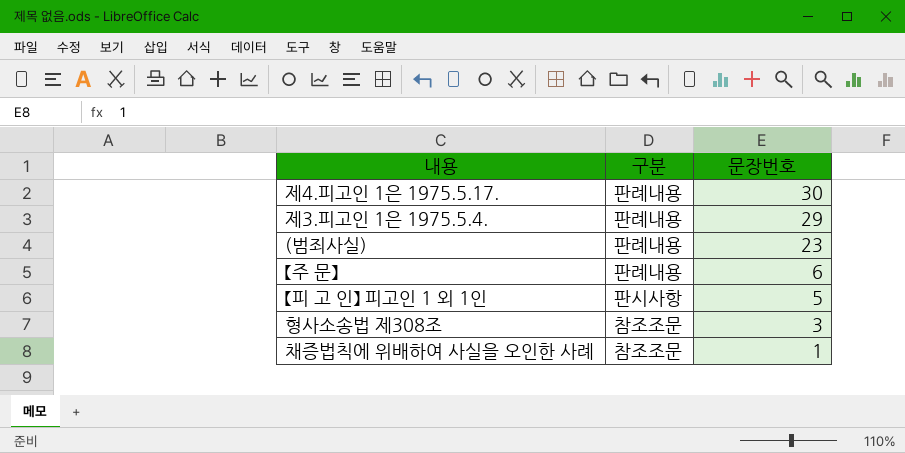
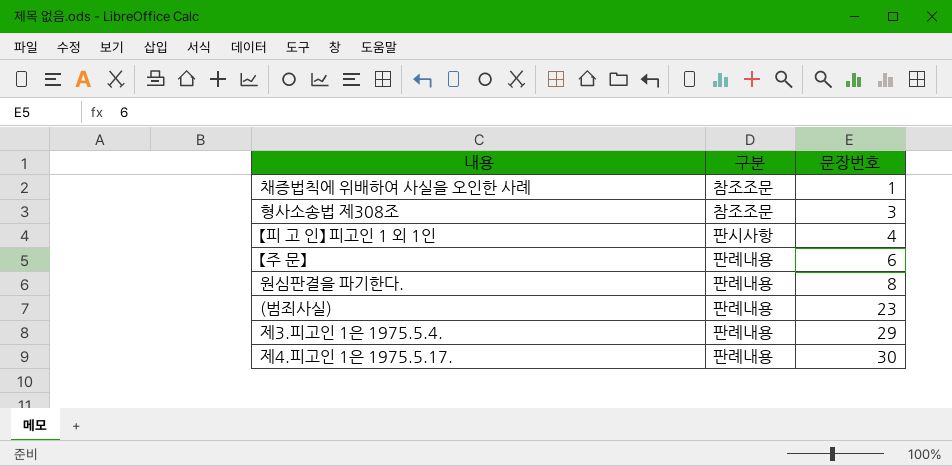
row order: 문장번호 descending -> 문장번호 ascending
【피 고 인】 피고인 1 외 1인 | 문장번호: 5 -> 4
row 원심판결을 파기한다.: none -> 판례내용 | 8

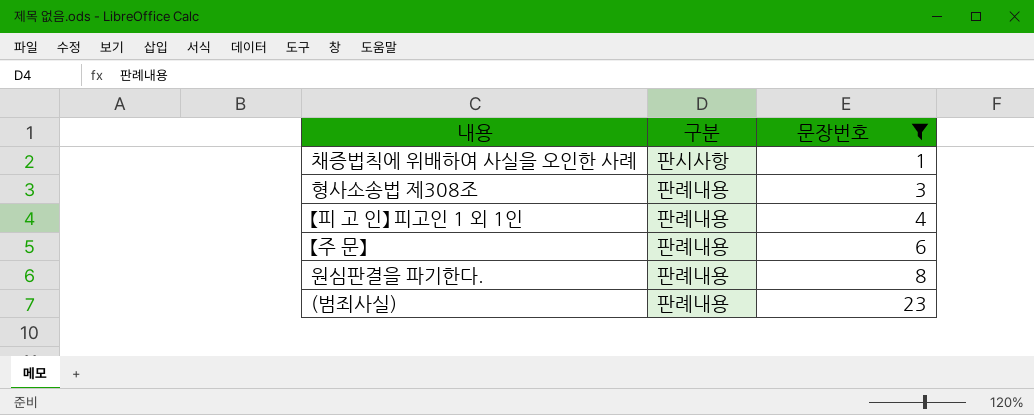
filter: none -> 문장번호 <= 23
채증법칙에 위배하여 사실을 오인한 사례 | 구분: 참조조문 -> 판시사항
형사소송법 제308조 | 구분: 참조조문 -> 판례내용
【피 고 인】 피고인 1 외 1인 | 구분: 판시사항 -> 판례내용

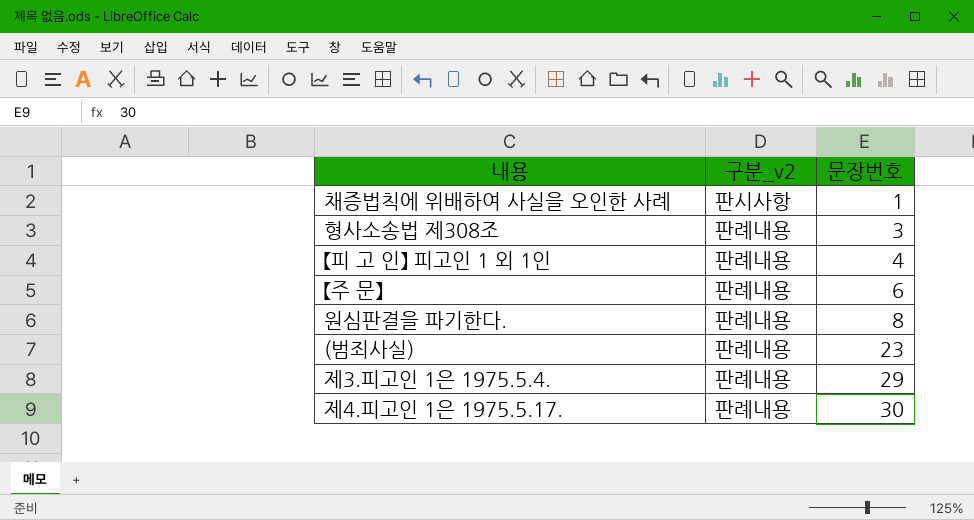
filter: 문장번호 <= 23 -> none
column name: 구분 -> 구분_v2

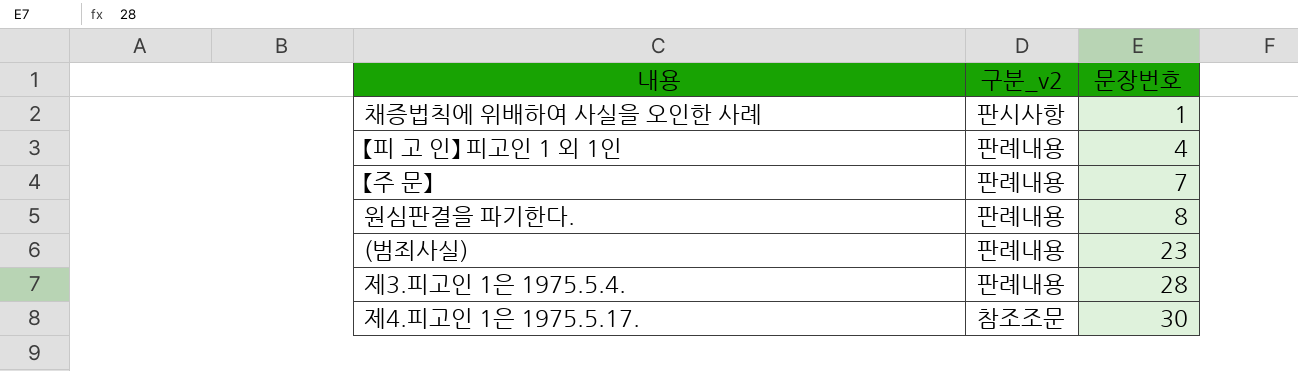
row 형사소송법 제308조: 판례내용 | 3 -> none
【주 문】 | 문장번호: 6 -> 7
제3.피고인 1은 1975.5.4. | 문장번호: 29 -> 28
제4.피고인 1은 1975.5.17. | 구분_v2: 판례내용 -> 참조조문

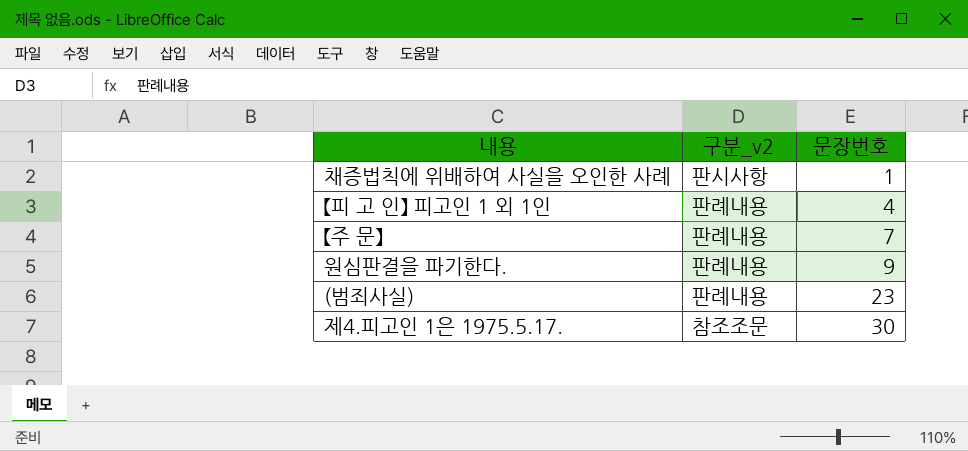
row 제3.피고인 1은 1975.5.4.: 판례내용 | 28 -> none
원심판결을 파기한다. | 문장번호: 8 -> 9

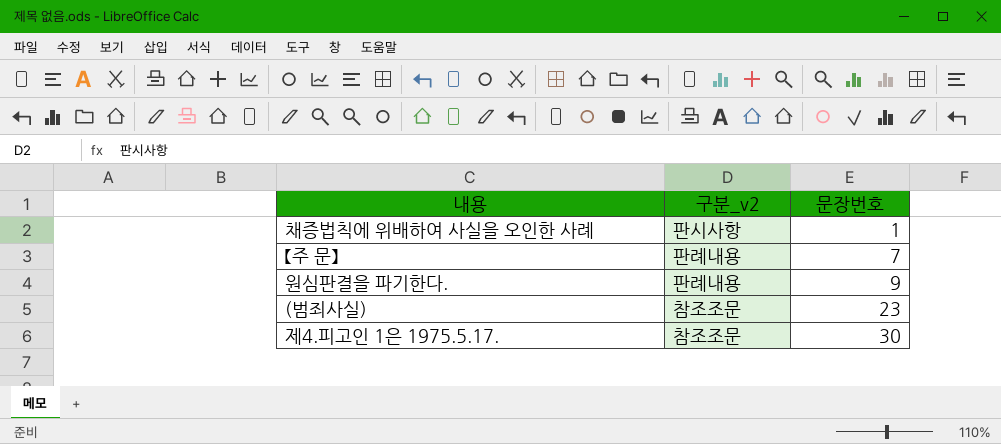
row 【피 고 인】 피고인 1 외 1인: 판례내용 | 4 -> none
(범죄사실) | 구분_v2: 판례내용 -> 참조조문

